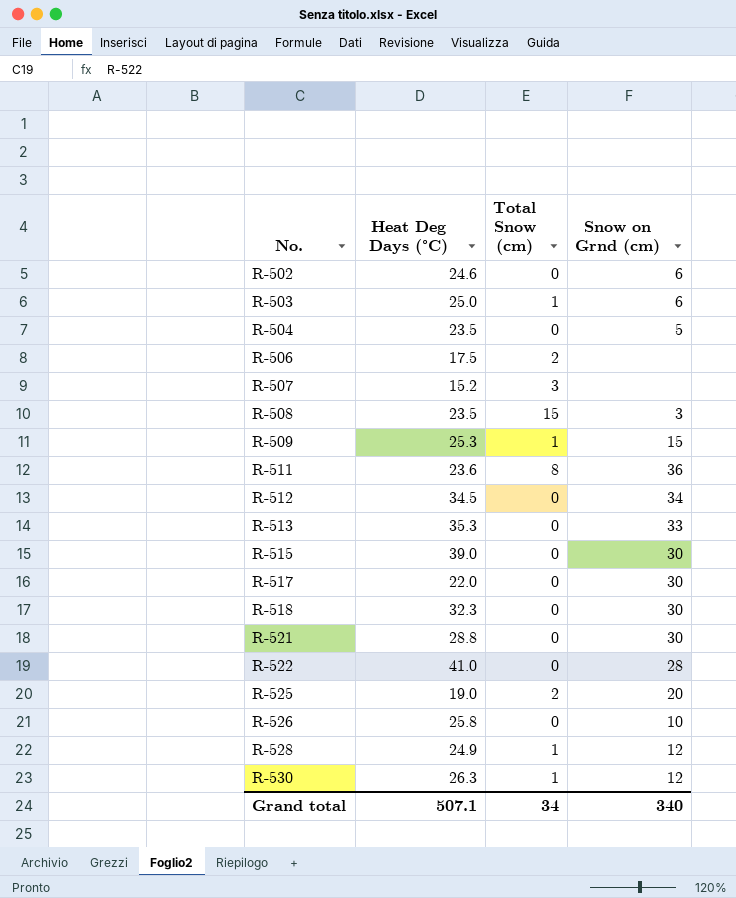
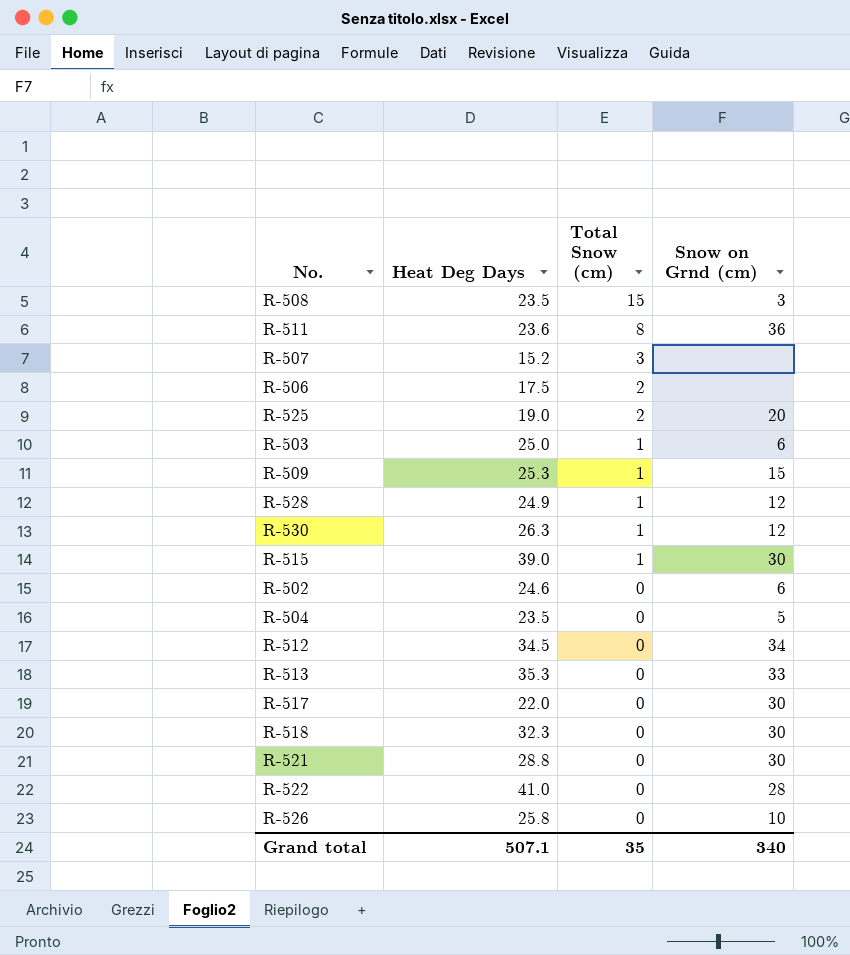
row order: No. ascending -> Total Snow (cm) descending
column name: Heat Deg Days (°C) -> Heat Deg Days
R-515 | Total Snow (cm): 0 -> 1
Grand total | Total Snow (cm): 34 -> 35

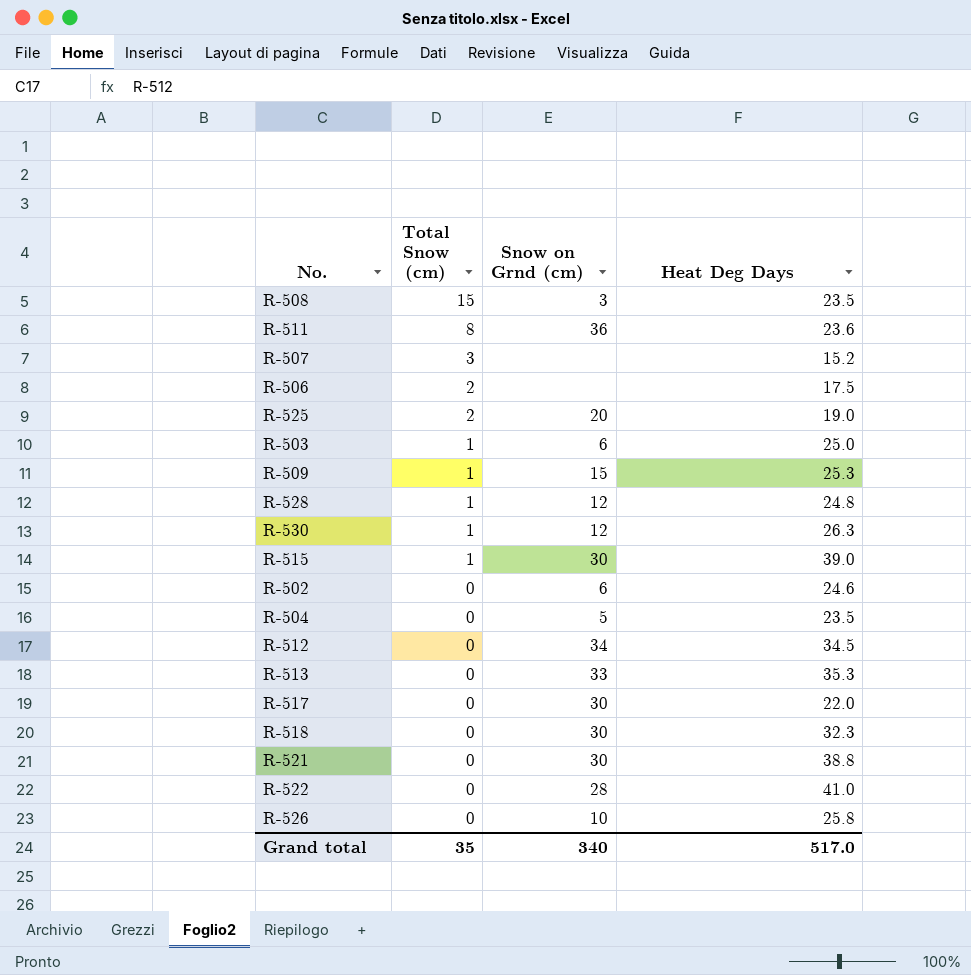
column Heat Deg Days | position: 2 -> 4
R-528 | Heat Deg Days: 24.9 -> 24.8
R-521 | Heat Deg Days: 28.8 -> 38.8
Grand total | Heat Deg Days: 507.1 -> 517.0

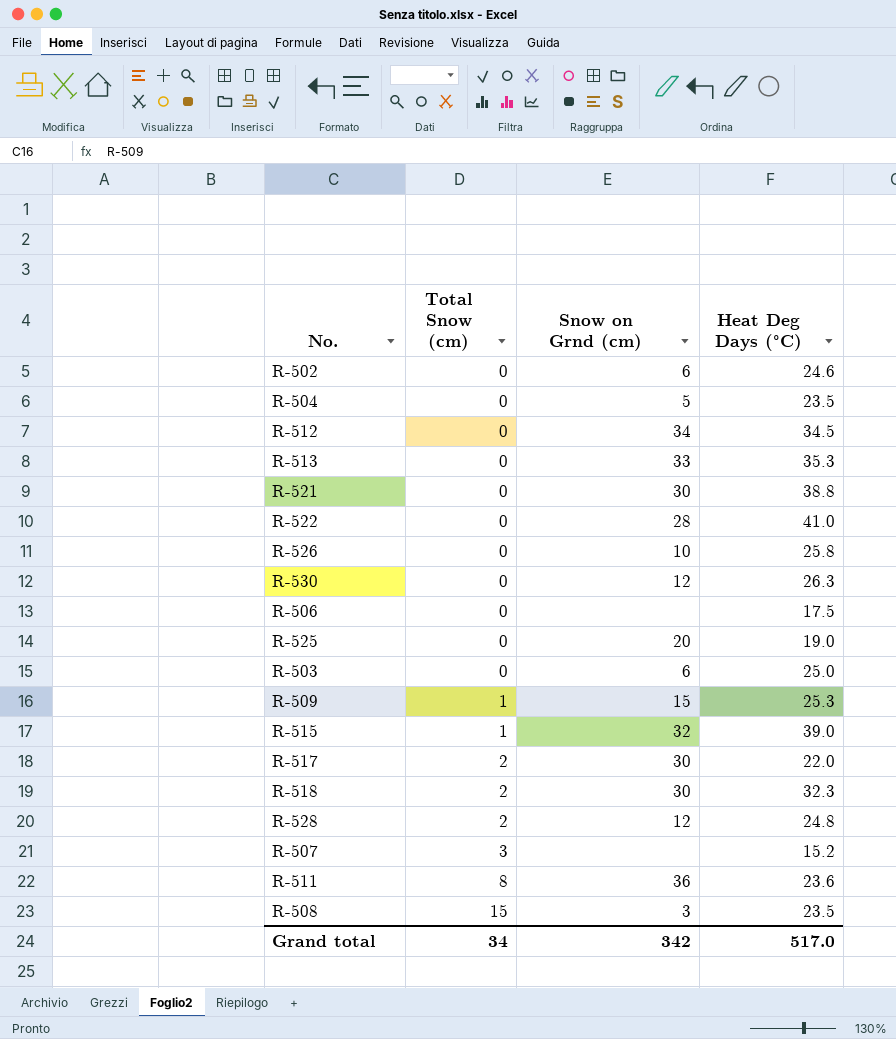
row order: Total Snow (cm) descending -> Total Snow (cm) ascending
column name: Heat Deg Days -> Heat Deg Days (°C)
R-530 | Total Snow (cm): 1 -> 0
R-506 | Total Snow (cm): 2 -> 0
R-525 | Total Snow (cm): 2 -> 0
R-503 | Total Snow (cm): 1 -> 0
R-515 | Snow on Grnd (cm): 30 -> 32
R-517 | Total Snow (cm): 0 -> 2
R-518 | Total Snow (cm): 0 -> 2
R-528 | Total Snow (cm): 1 -> 2
Grand total | Total Snow (cm): 35 -> 34
Grand total | Snow on Grnd (cm): 340 -> 342

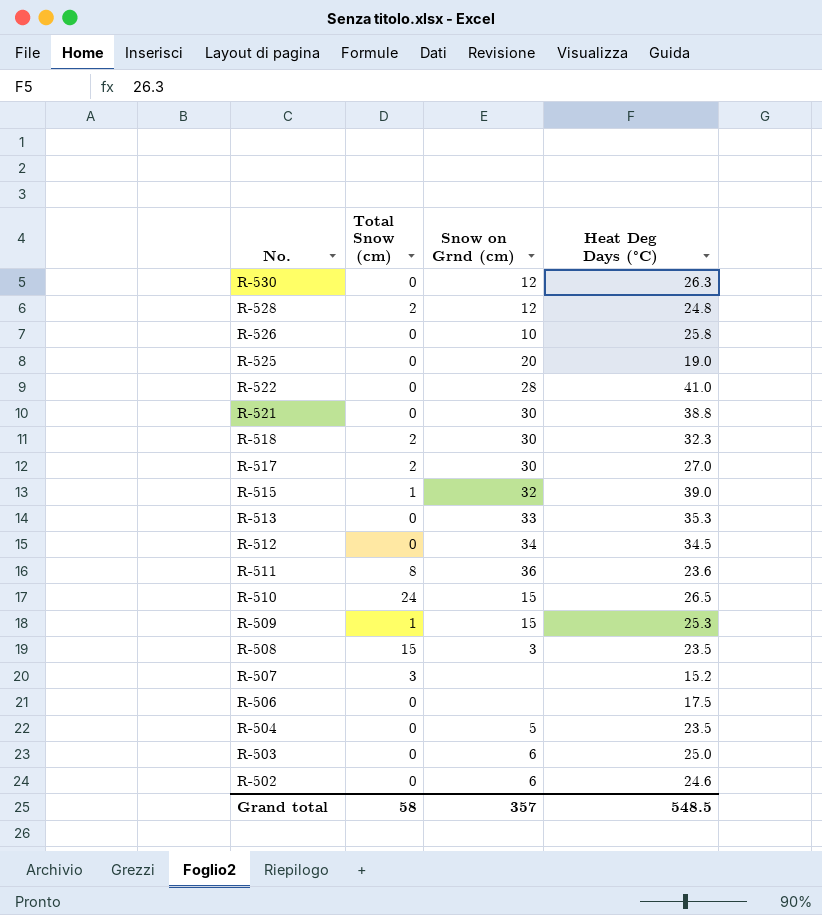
row order: Total Snow (cm) ascending -> No. descending
R-517 | Heat Deg Days (°C): 22.0 -> 27.0
row R-510: none -> 24 | 15 | 26.5
Grand total | Total Snow (cm): 34 -> 58
Grand total | Snow on Grnd (cm): 342 -> 357
Grand total | Heat Deg Days (°C): 517.0 -> 548.5

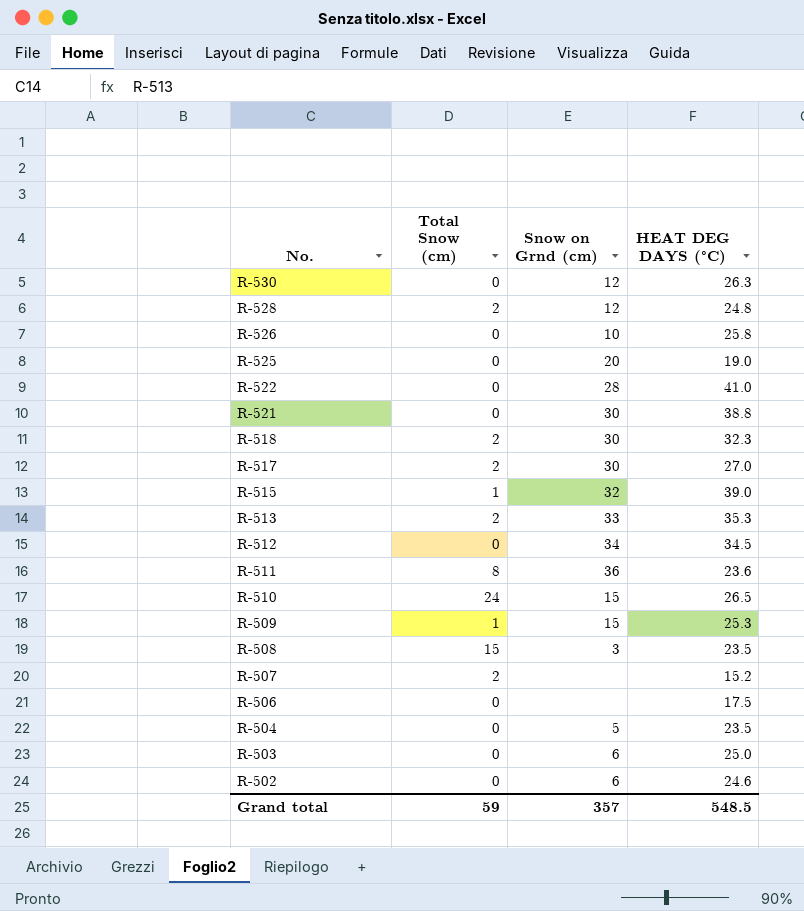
column name: Heat Deg Days (°C) -> HEAT DEG DAYS (°C)
R-513 | Total Snow (cm): 0 -> 2
R-507 | Total Snow (cm): 3 -> 2
Grand total | Total Snow (cm): 58 -> 59

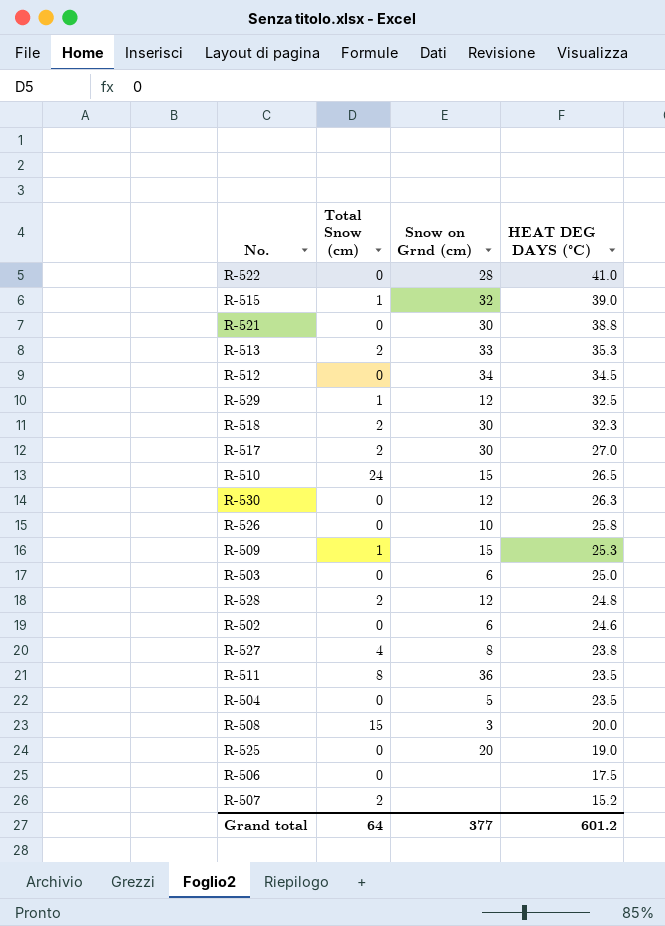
row order: No. descending -> HEAT DEG DAYS (°C) descending
row R-529: none -> 1 | 12 | 32.5
row R-527: none -> 4 | 8 | 23.8
R-511 | HEAT DEG DAYS (°C): 23.6 -> 23.5
R-508 | HEAT DEG DAYS (°C): 23.5 -> 20.0
Grand total | Total Snow (cm): 59 -> 64
Grand total | Snow on Grnd (cm): 357 -> 377
Grand total | HEAT DEG DAYS (°C): 548.5 -> 601.2

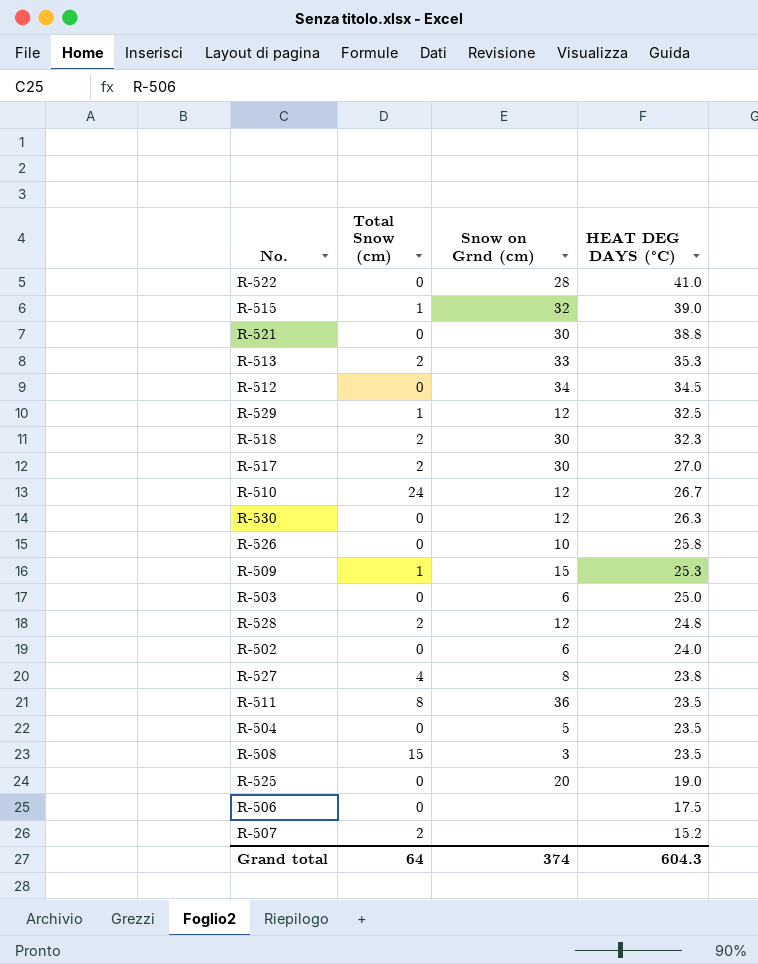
R-510 | Snow on Grnd (cm): 15 -> 12
R-510 | HEAT DEG DAYS (°C): 26.5 -> 26.7
R-502 | HEAT DEG DAYS (°C): 24.6 -> 24.0
R-508 | HEAT DEG DAYS (°C): 20.0 -> 23.5
Grand total | Snow on Grnd (cm): 377 -> 374
Grand total | HEAT DEG DAYS (°C): 601.2 -> 604.3

